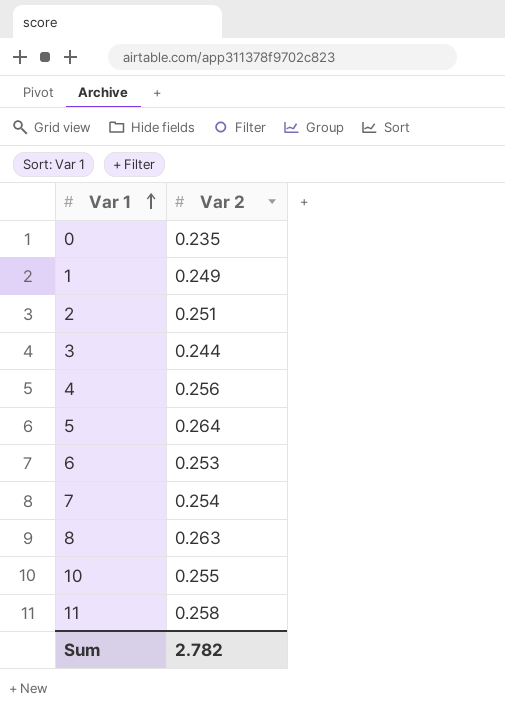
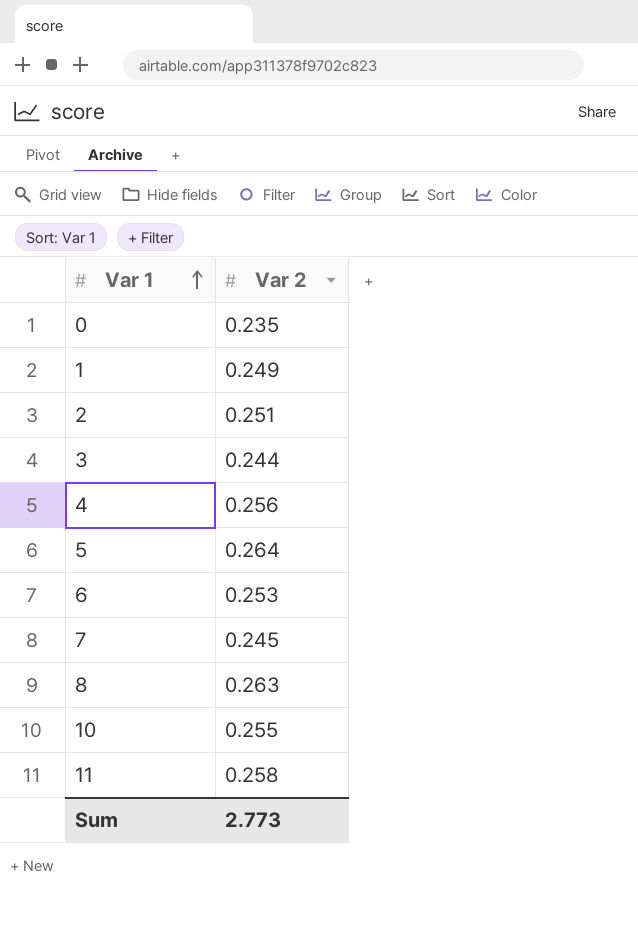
7 | Var 2: 0.254 -> 0.245
Sum | Var 2: 2.782 -> 2.773

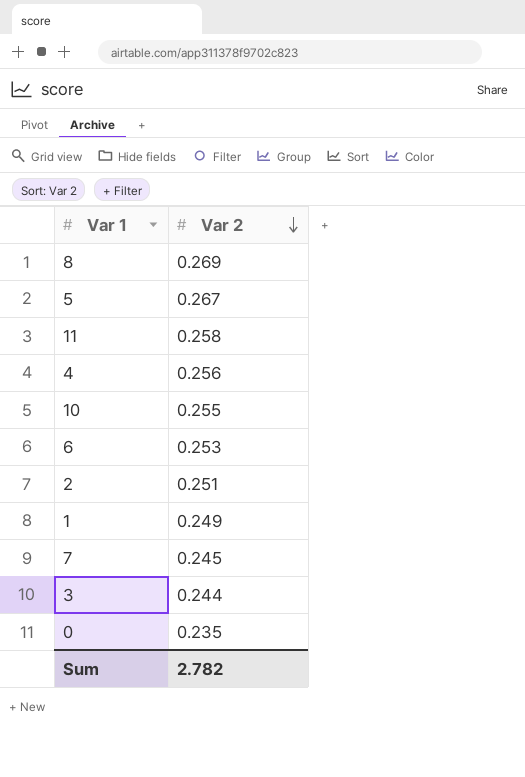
row order: Var 1 ascending -> Var 2 descending
8 | Var 2: 0.263 -> 0.269
5 | Var 2: 0.264 -> 0.267
Sum | Var 2: 2.773 -> 2.782

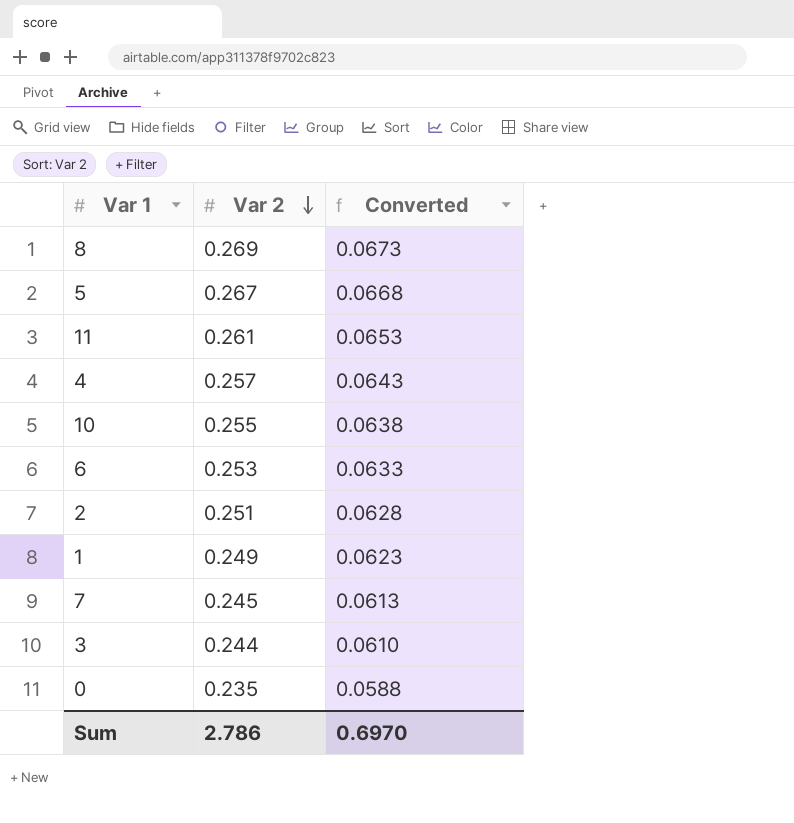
column Converted | formula: none -> [Var 2] * 0.25
11 | Var 2: 0.258 -> 0.261
4 | Var 2: 0.256 -> 0.257
Sum | Var 2: 2.782 -> 2.786

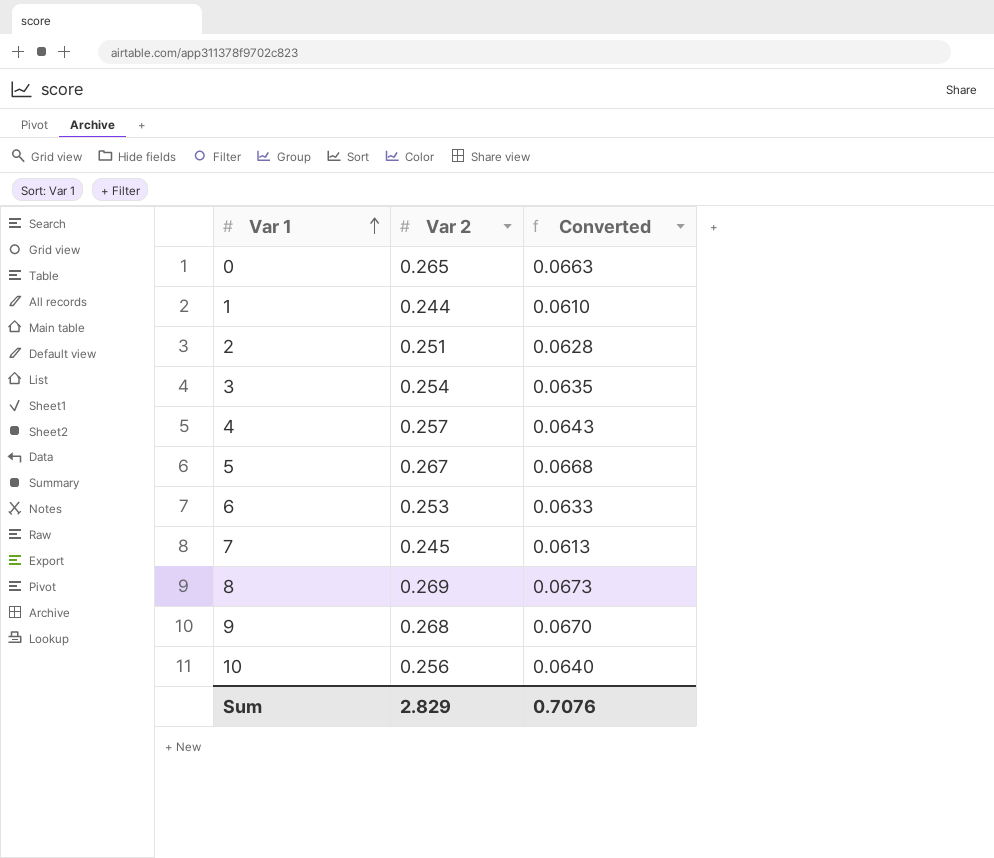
row order: Var 2 descending -> Var 1 ascending
row 11: 0.261 | 0.0653 -> none
0 | Var 2: 0.235 -> 0.265
0 | Converted: 0.0588 -> 0.0663
1 | Var 2: 0.249 -> 0.244
1 | Converted: 0.0623 -> 0.0610
3 | Var 2: 0.244 -> 0.254
3 | Converted: 0.0610 -> 0.0635
row 9: none -> 0.268 | 0.0670
10 | Var 2: 0.255 -> 0.256
10 | Converted: 0.0638 -> 0.0640
Sum | Var 2: 2.786 -> 2.829
Sum | Converted: 0.6970 -> 0.7076

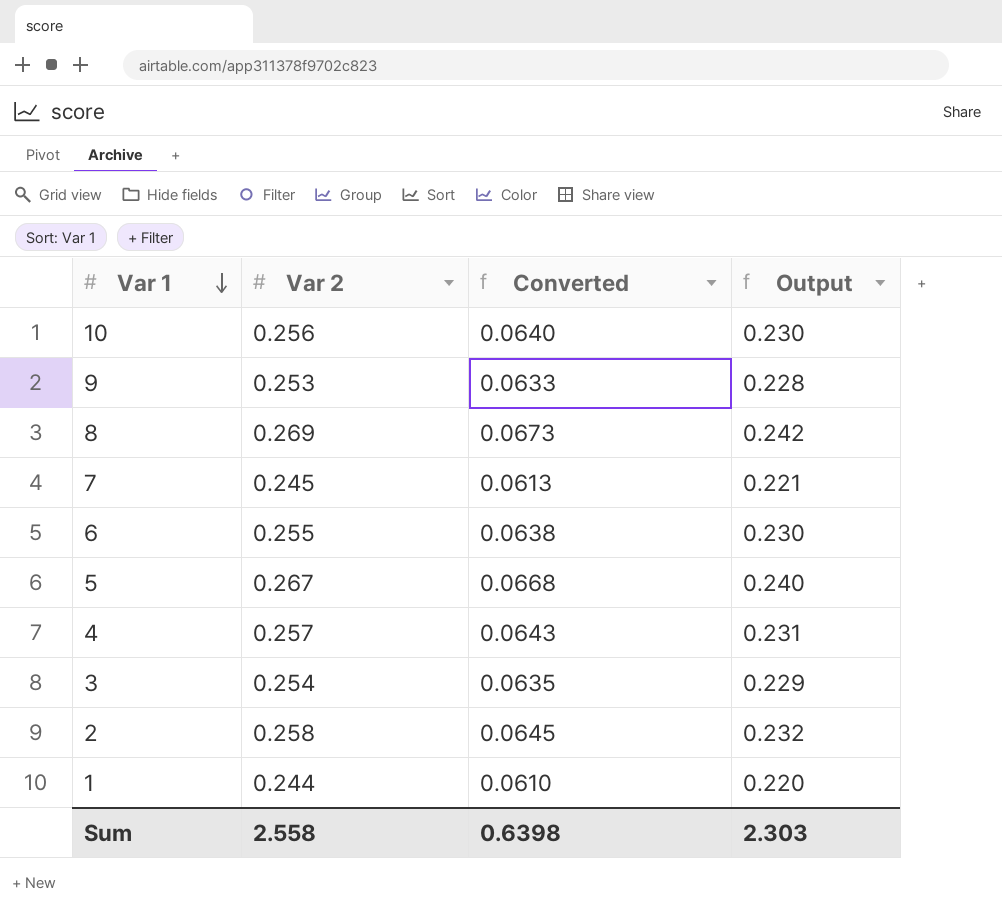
row order: Var 1 ascending -> Var 1 descending
column Output | formula: none -> [Var 2] * 0.9
row 0: 0.265 | 0.0663 -> none
9 | Var 2: 0.268 -> 0.253
9 | Converted: 0.0670 -> 0.0633
6 | Var 2: 0.253 -> 0.255
6 | Converted: 0.0633 -> 0.0638
2 | Var 2: 0.251 -> 0.258
2 | Converted: 0.0628 -> 0.0645
Sum | Var 2: 2.829 -> 2.558
Sum | Converted: 0.7076 -> 0.6398

